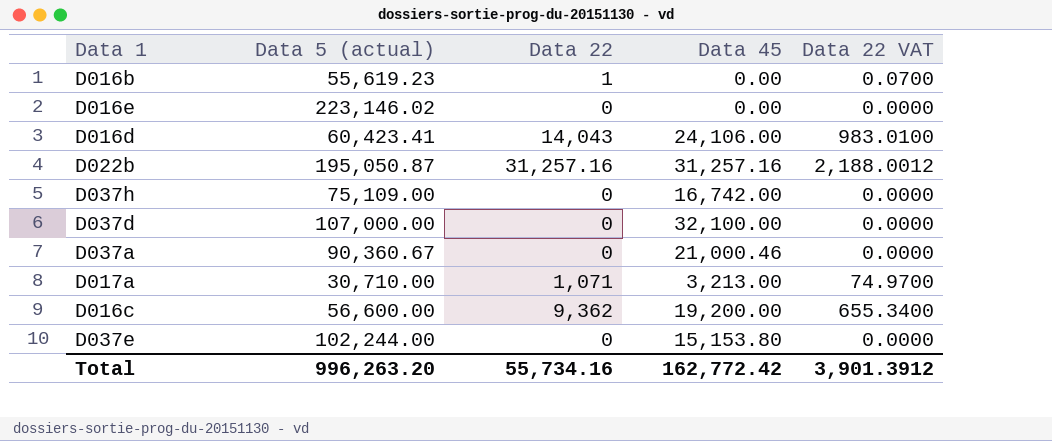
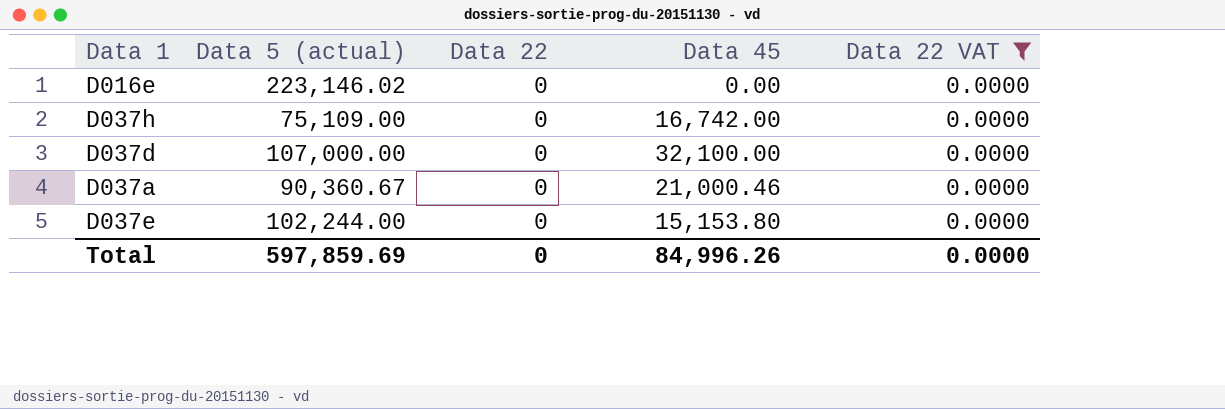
filter: none -> Data 22 VAT = 0.0000
Total | Data 5 (actual): 996,263.20 -> 597,859.69
Total | Data 22: 55,734.16 -> 0
Total | Data 45: 162,772.42 -> 84,996.26
Total | Data 22 VAT: 3,901.3912 -> 0.0000

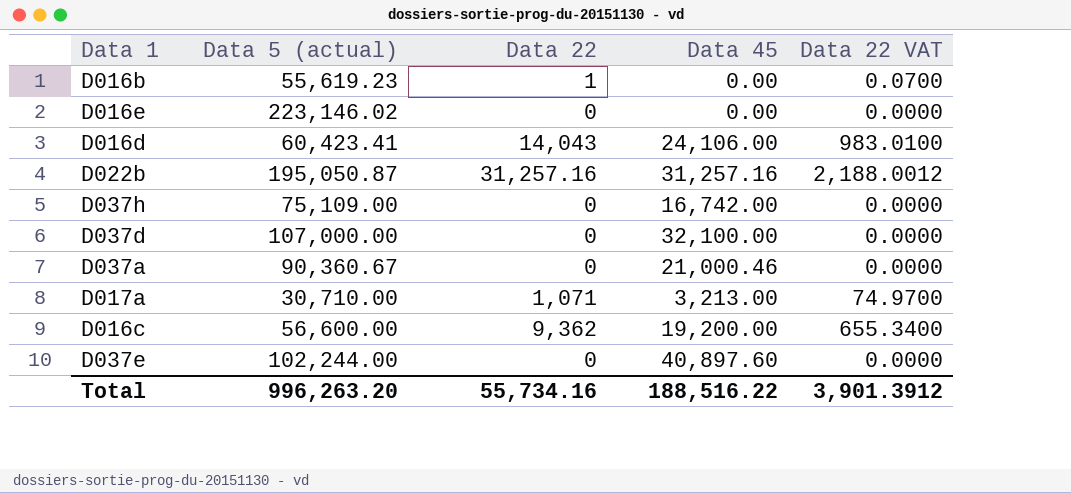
filter: Data 22 VAT = 0.0000 -> none
D037e | Data 45: 15,153.80 -> 40,897.60
Total | Data 5 (actual): 597,859.69 -> 996,263.20
Total | Data 22: 0 -> 55,734.16
Total | Data 45: 84,996.26 -> 188,516.22
Total | Data 22 VAT: 0.0000 -> 3,901.3912

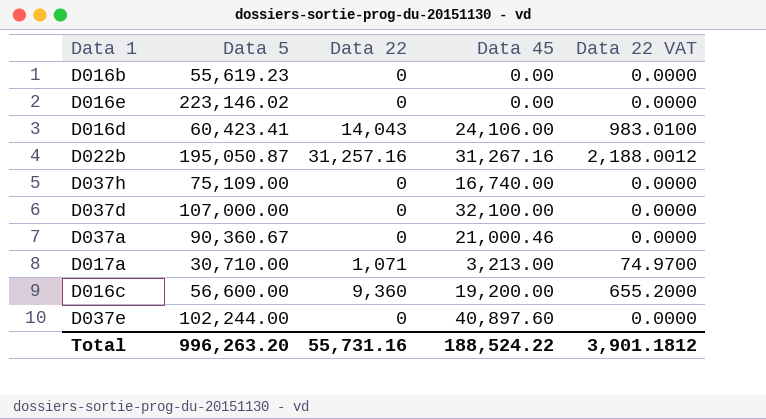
column name: Data 5 (actual) -> Data 5
D016b | Data 22: 1 -> 0
D016b | Data 22 VAT: 0.0700 -> 0.0000
D022b | Data 45: 31,257.16 -> 31,267.16
D037h | Data 45: 16,742.00 -> 16,740.00
D016c | Data 22: 9,362 -> 9,360
D016c | Data 22 VAT: 655.3400 -> 655.2000
Total | Data 22: 55,734.16 -> 55,731.16
Total | Data 45: 188,516.22 -> 188,524.22
Total | Data 22 VAT: 3,901.3912 -> 3,901.1812

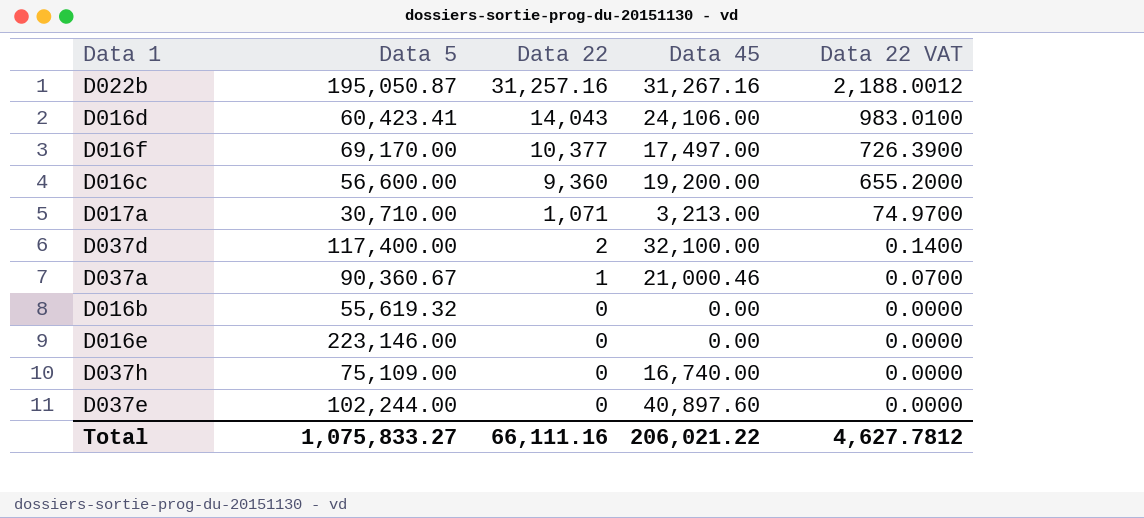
row order: none -> Data 22 descending
row D016f: none -> 69,170.00 | 10,377 | 17,497.00 | 726.3900
D037d | Data 5: 107,000.00 -> 117,400.00
D037d | Data 22: 0 -> 2
D037d | Data 22 VAT: 0.0000 -> 0.1400
D037a | Data 22: 0 -> 1
D037a | Data 22 VAT: 0.0000 -> 0.0700
D016b | Data 5: 55,619.23 -> 55,619.32
D016e | Data 5: 223,146.02 -> 223,146.00
Total | Data 5: 996,263.20 -> 1,075,833.27
Total | Data 22: 55,731.16 -> 66,111.16
Total | Data 45: 188,524.22 -> 206,021.22
Total | Data 22 VAT: 3,901.1812 -> 4,627.7812

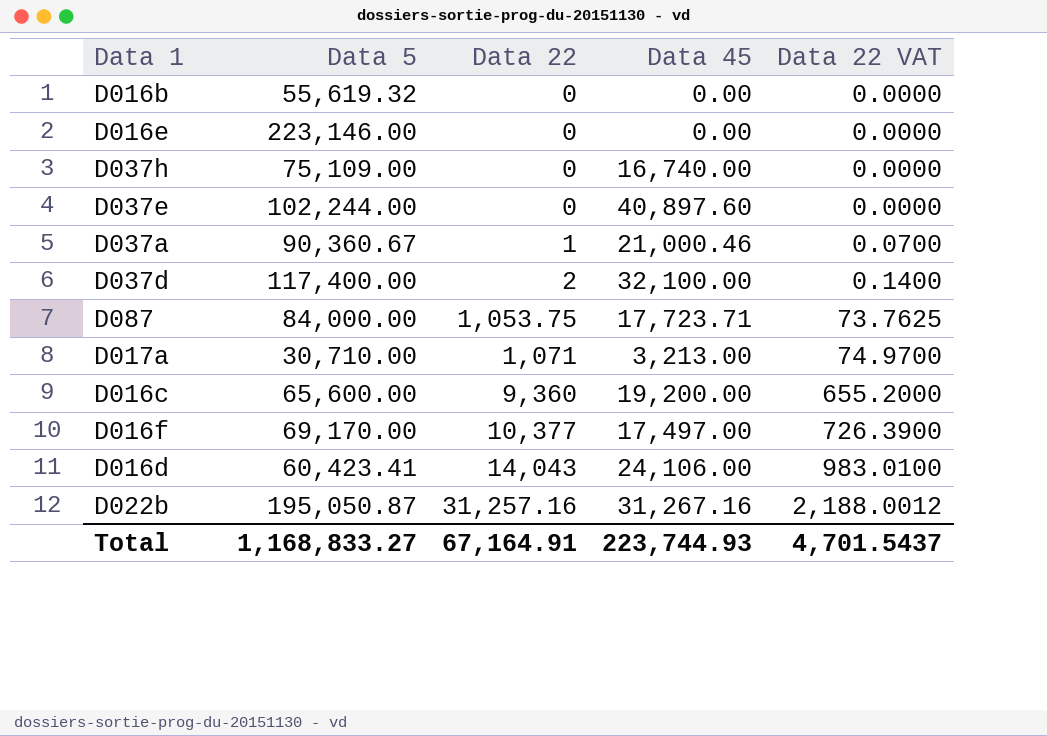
row order: Data 22 descending -> Data 22 ascending
row D087: none -> 84,000.00 | 1,053.75 | 17,723.71 | 73.7625
D016c | Data 5: 56,600.00 -> 65,600.00
Total | Data 5: 1,075,833.27 -> 1,168,833.27
Total | Data 22: 66,111.16 -> 67,164.91
Total | Data 45: 206,021.22 -> 223,744.93
Total | Data 22 VAT: 4,627.7812 -> 4,701.5437

